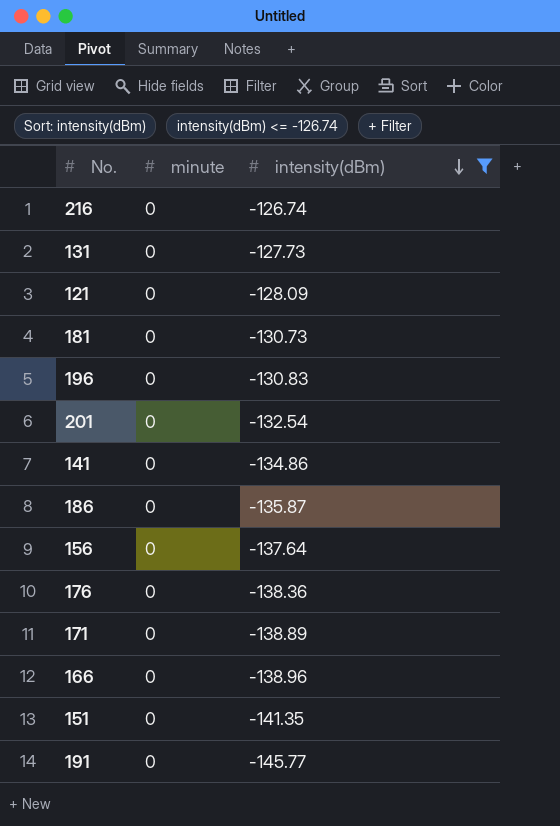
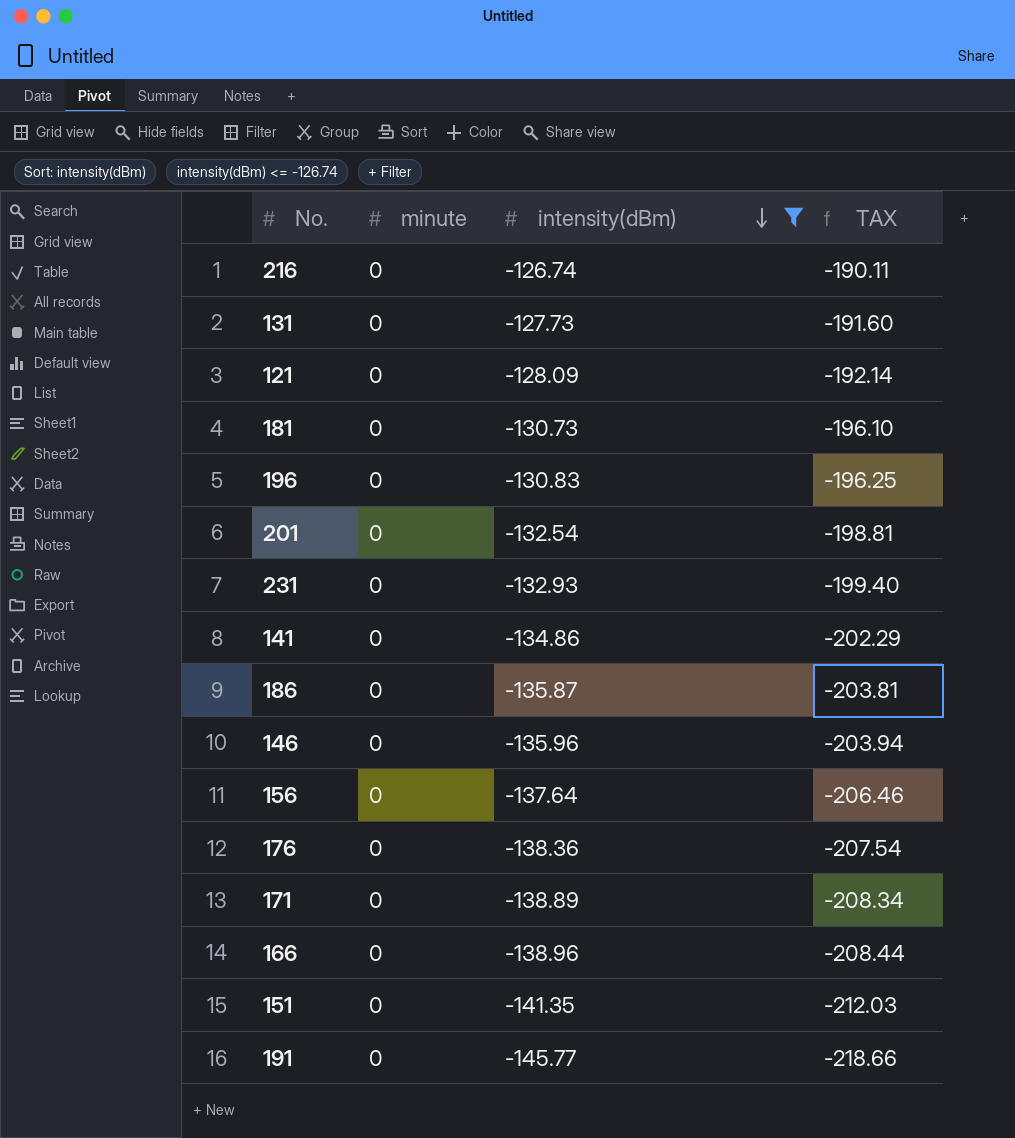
column TAX | formula: none -> [intensity(dBm)] * 1.5
row 231: none -> 0 | -132.93 | -199.40
row 146: none -> 0 | -135.96 | -203.94

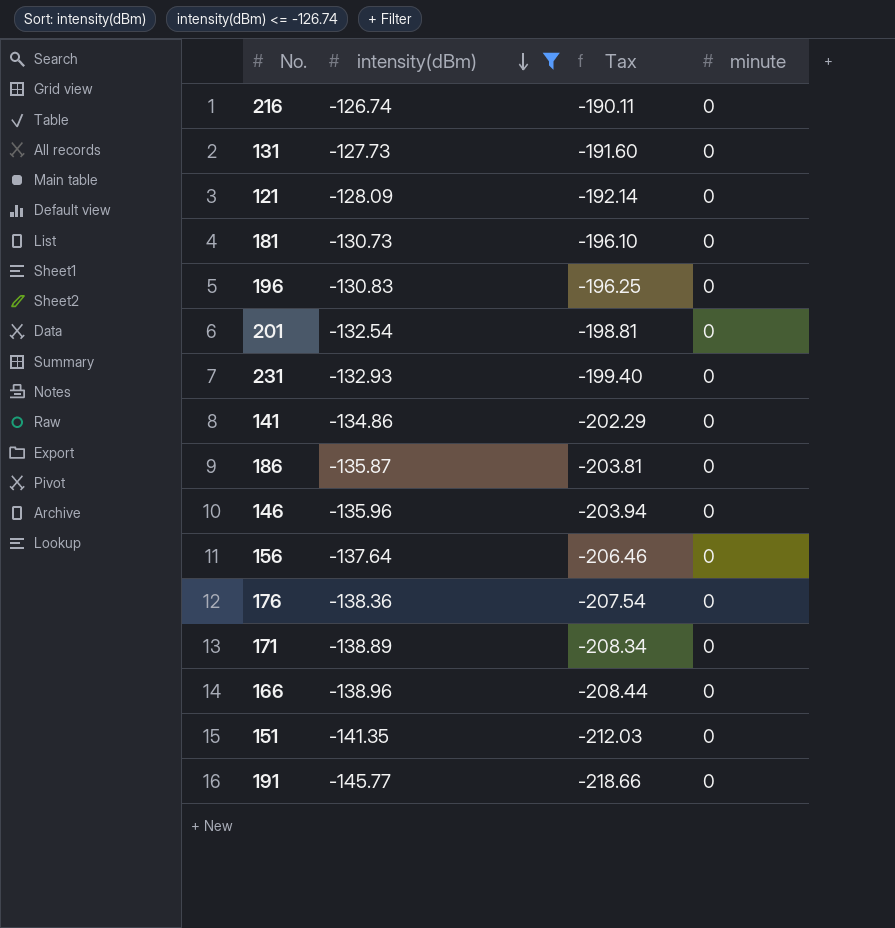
column name: TAX -> Tax
column minute | position: 2 -> 4

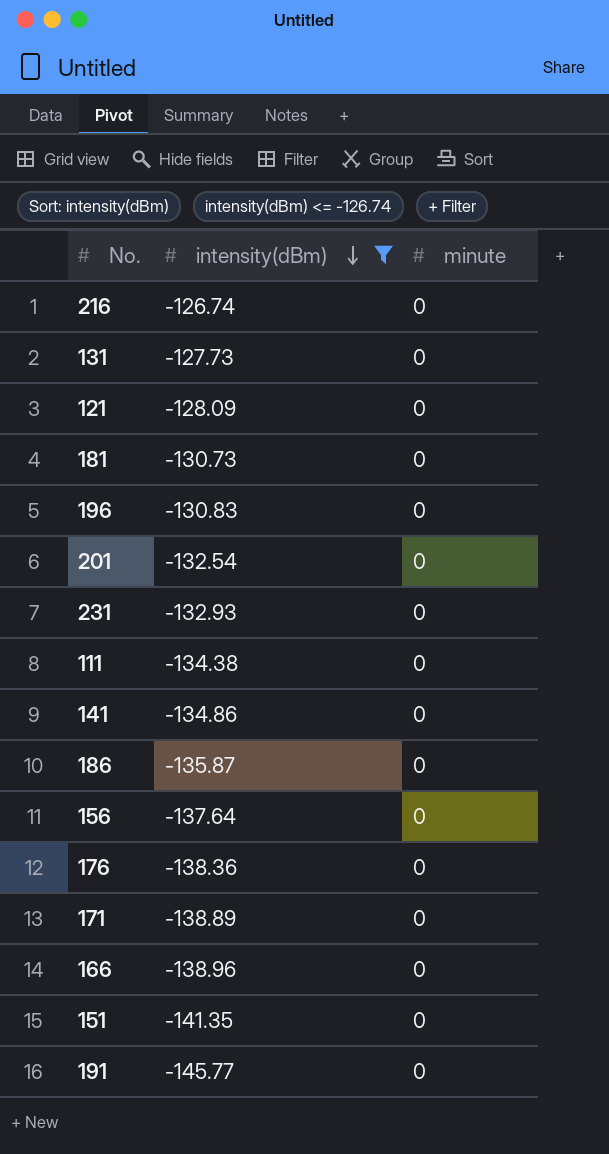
column Tax | formula: [intensity(dBm)] * 1.5 -> none
row 146: -135.96 | -203.94 | 0 -> none
row 111: none -> -134.38 | 0

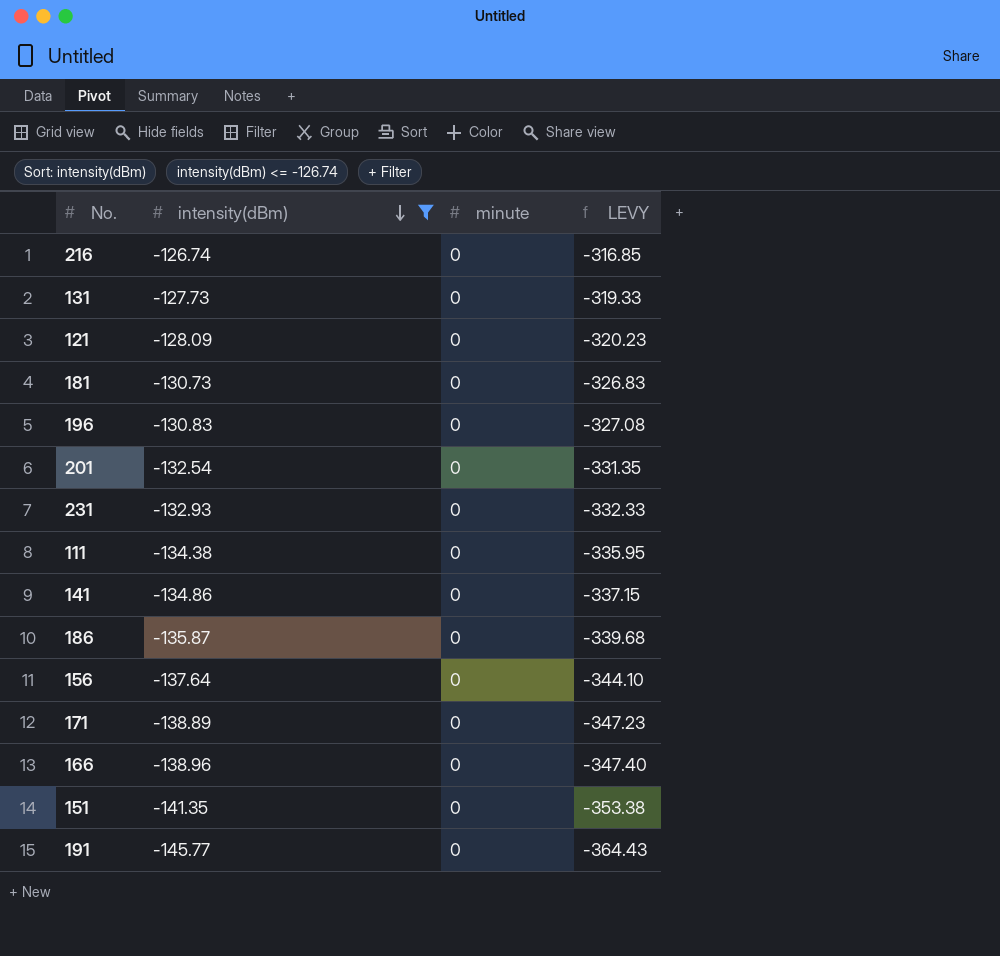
column LEVY | formula: none -> [intensity(dBm)] * 2.5
row 176: -138.36 | 0 -> none

